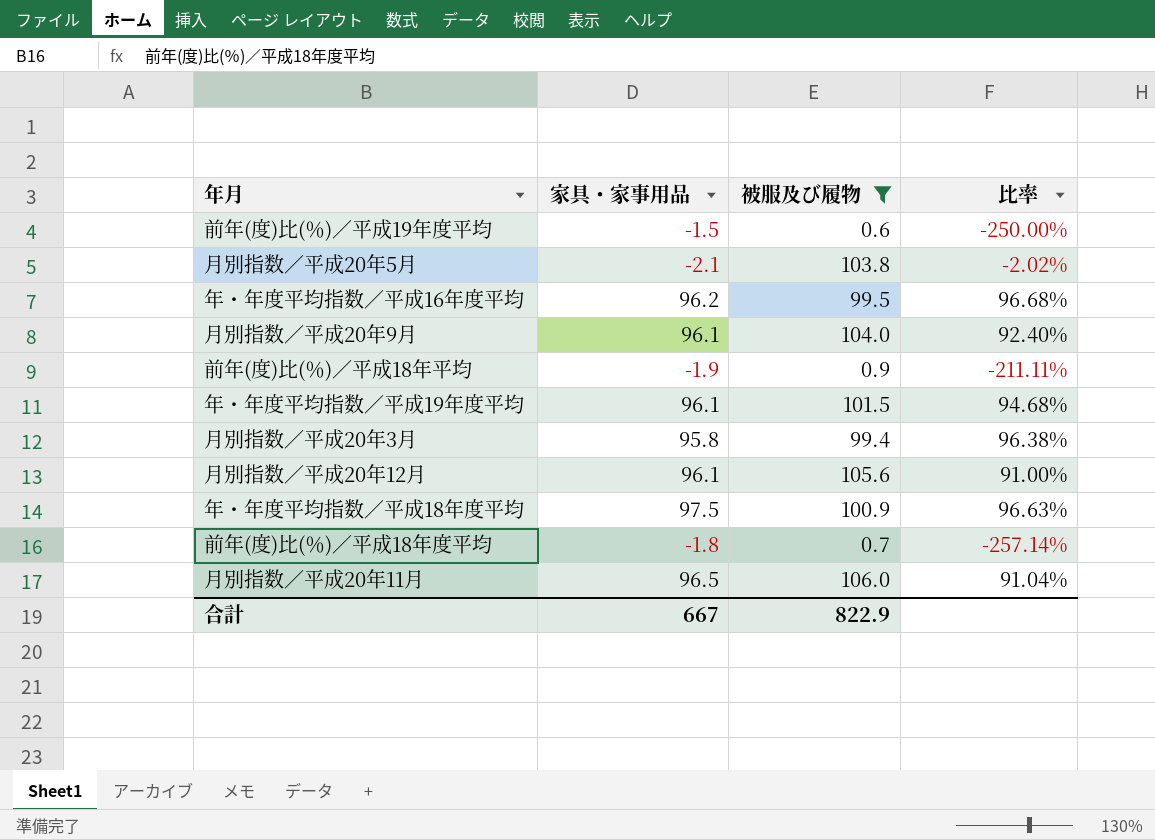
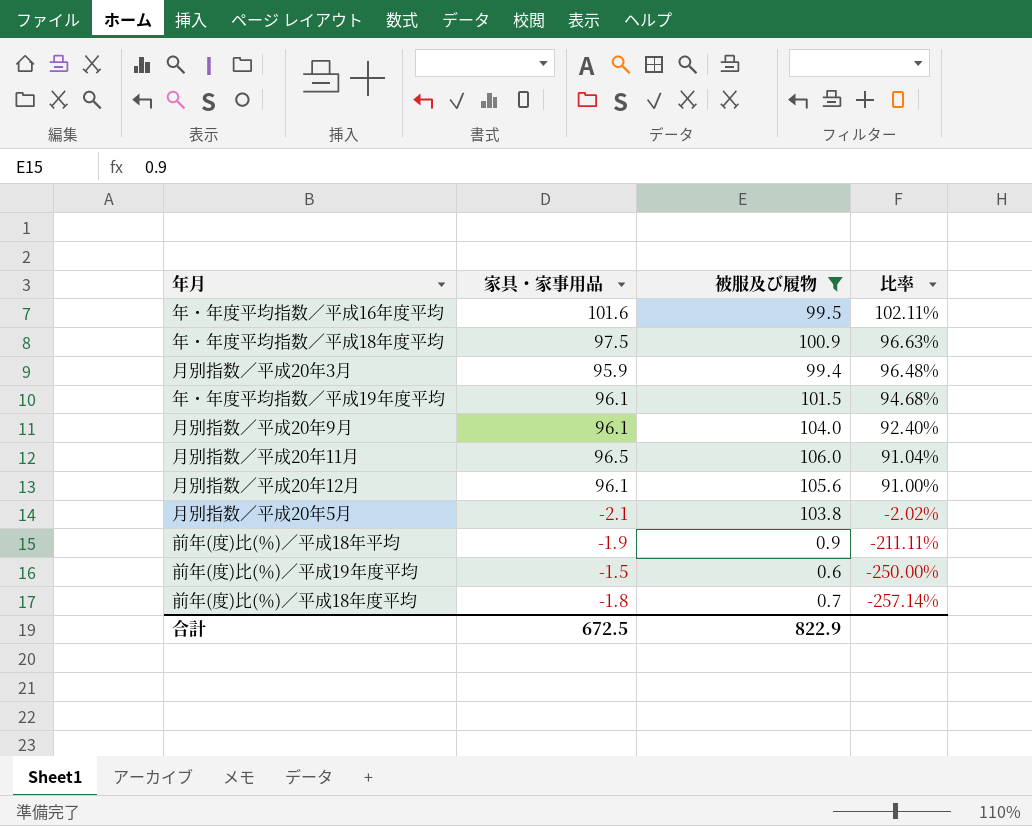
row order: none -> 比率 descending
年・年度平均指数／平成16年度平均 | 家具・家事用品: 96.2 -> 101.6
年・年度平均指数／平成16年度平均 | 比率: 96.68% -> 102.11%
月別指数／平成20年3月 | 家具・家事用品: 95.8 -> 95.9
月別指数／平成20年3月 | 比率: 96.38% -> 96.48%
合計 | 家具・家事用品: 667 -> 672.5

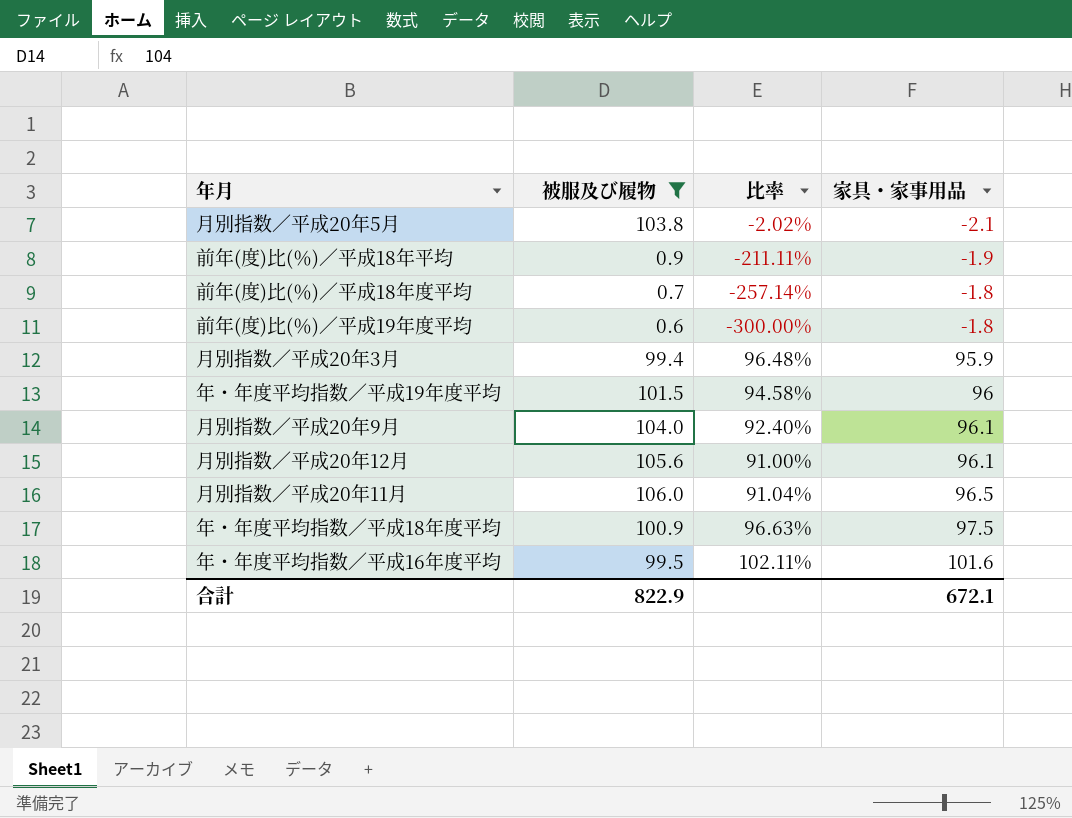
row order: 比率 descending -> 家具・家事用品 ascending
column 家具・家事用品 | position: 2 -> 4
前年(度)比(％)／平成19年度平均 | 比率: -250.00% -> -300.00%
前年(度)比(％)／平成19年度平均 | 家具・家事用品: -1.5 -> -1.8
年・年度平均指数／平成19年度平均 | 比率: 94.68% -> 94.58%
年・年度平均指数／平成19年度平均 | 家具・家事用品: 96.1 -> 96
合計 | 家具・家事用品: 672.5 -> 672.1

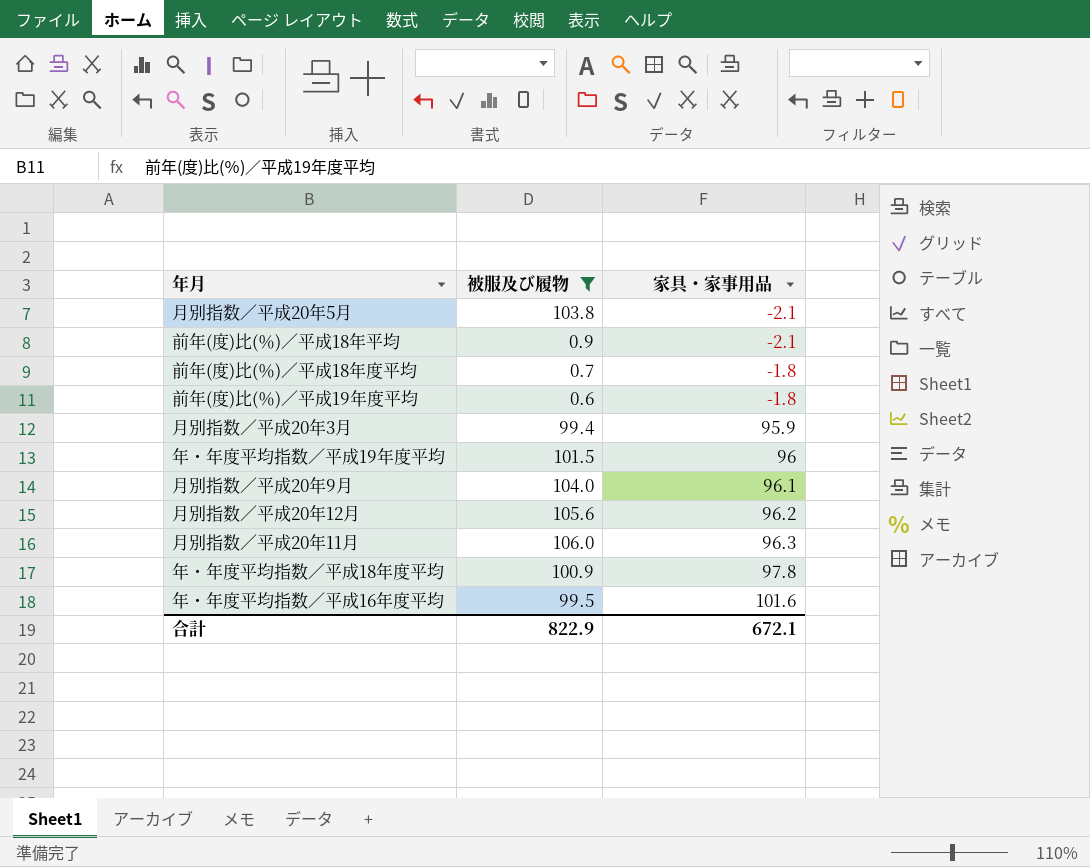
column 比率 | formula: [家具・家事用品] / [被服及び履物] -> none
前年(度)比(％)／平成18年平均 | 家具・家事用品: -1.9 -> -2.1
月別指数／平成20年12月 | 家具・家事用品: 96.1 -> 96.2
月別指数／平成20年11月 | 家具・家事用品: 96.5 -> 96.3
年・年度平均指数／平成18年度平均 | 家具・家事用品: 97.5 -> 97.8

